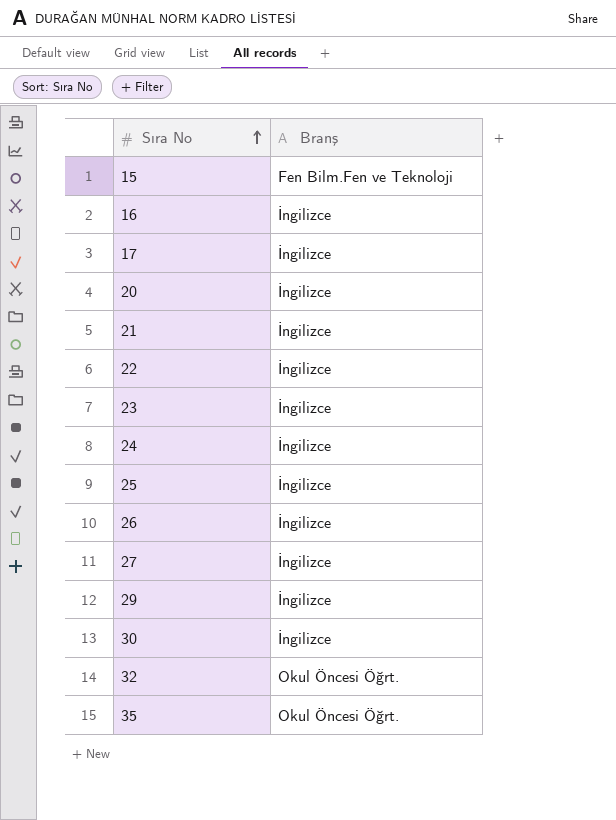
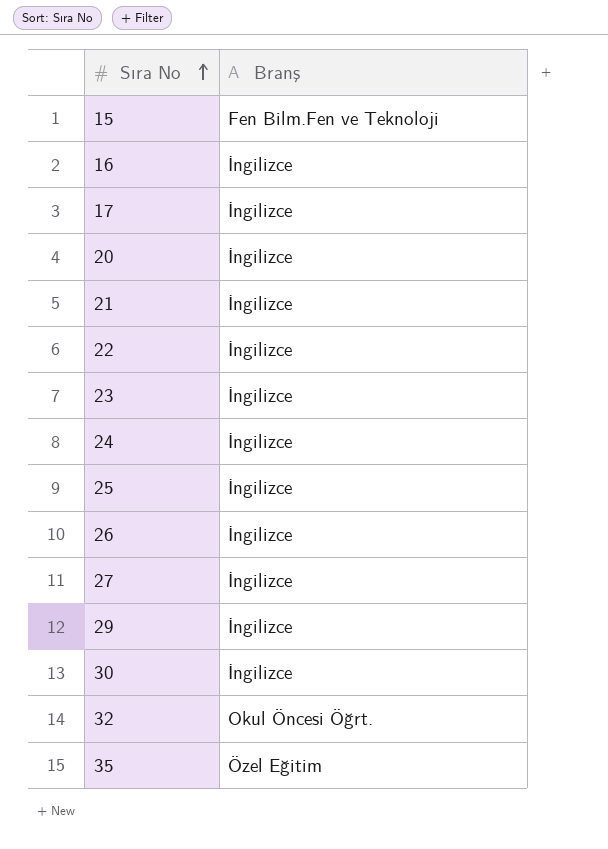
35 | Branş: Okul Öncesi Öğrt. -> Özel Eğitim

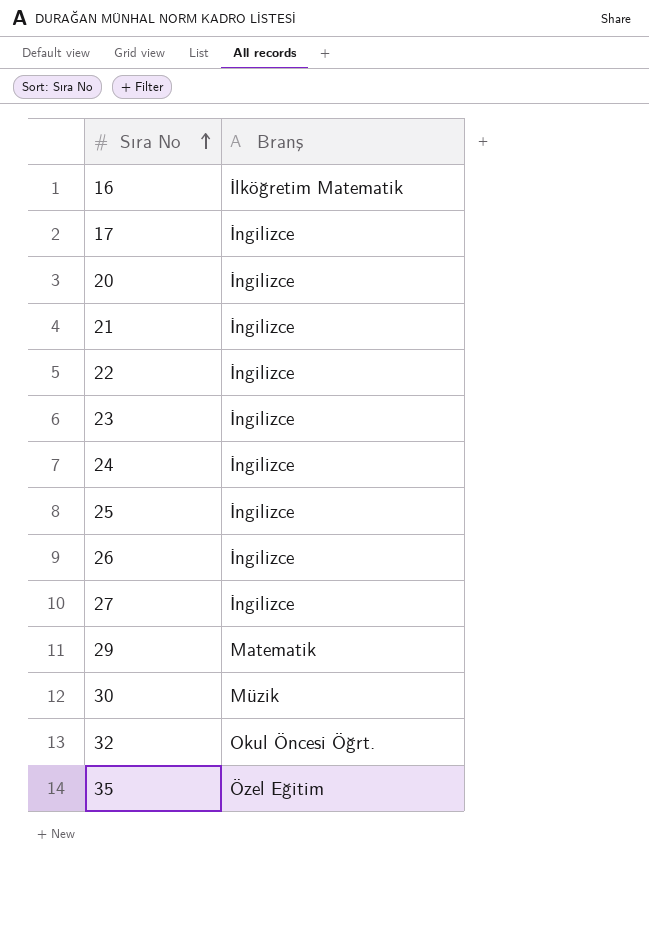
row 15: Fen Bilm.Fen ve Teknoloji -> none
16 | Branş: İngilizce -> İlköğretim Matematik
29 | Branş: İngilizce -> Matematik
30 | Branş: İngilizce -> Müzik

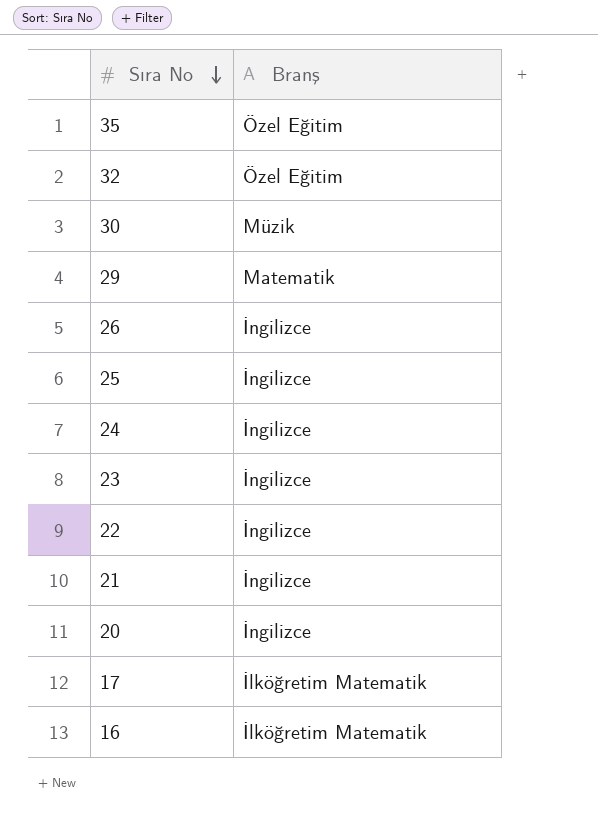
row order: Sıra No ascending -> Sıra No descending
row 27: İngilizce -> none
32 | Branş: Okul Öncesi Öğrt. -> Özel Eğitim
17 | Branş: İngilizce -> İlköğretim Matematik

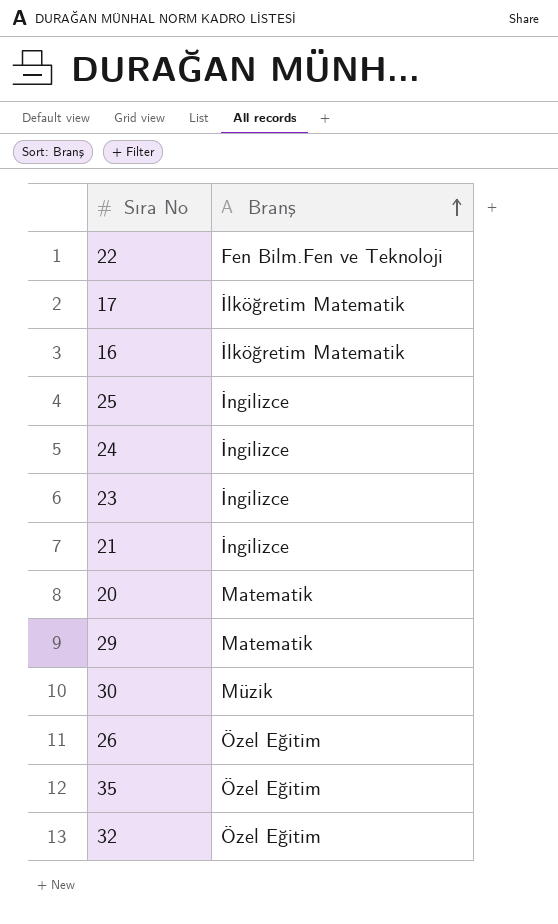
row order: Sıra No descending -> Branş ascending
22 | Branş: İngilizce -> Fen Bilm.Fen ve Teknoloji
20 | Branş: İngilizce -> Matematik
26 | Branş: İngilizce -> Özel Eğitim

